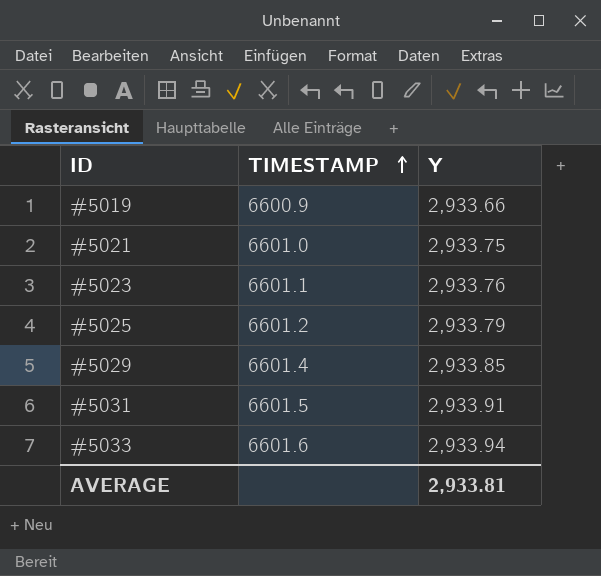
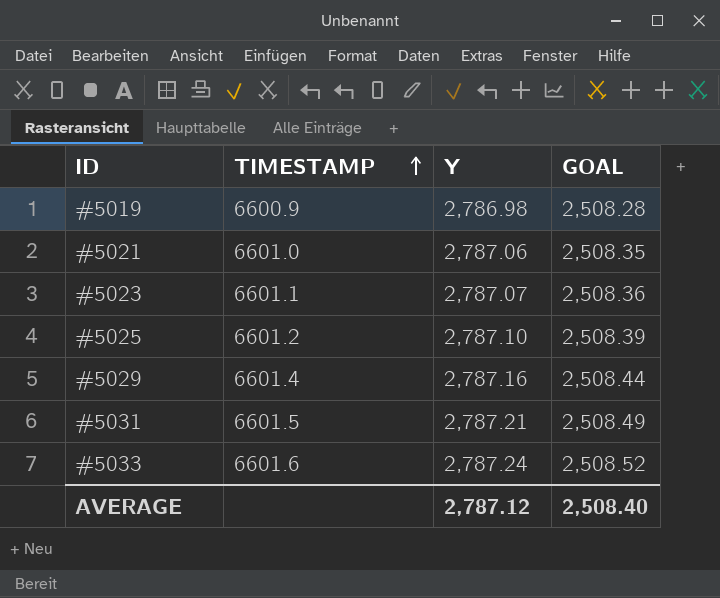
column GOAL | formula: none -> [Y] * 0.9
#5019 | Y: 2,933.66 -> 2,786.98
#5021 | Y: 2,933.75 -> 2,787.06
#5023 | Y: 2,933.76 -> 2,787.07
#5025 | Y: 2,933.79 -> 2,787.10
#5029 | Y: 2,933.85 -> 2,787.16
#5031 | Y: 2,933.91 -> 2,787.21
#5033 | Y: 2,933.94 -> 2,787.24
AVERAGE | Y: 2,933.81 -> 2,787.12

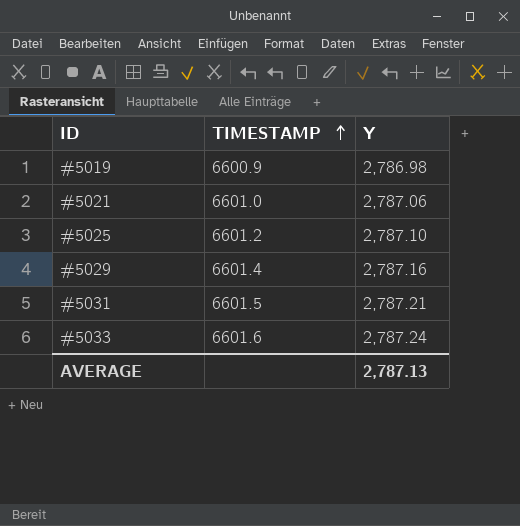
column GOAL | formula: [Y] * 0.9 -> none
row #5023: 6601.1 | 2,787.07 | 2,508.36 -> none
AVERAGE | Y: 2,787.12 -> 2,787.13

